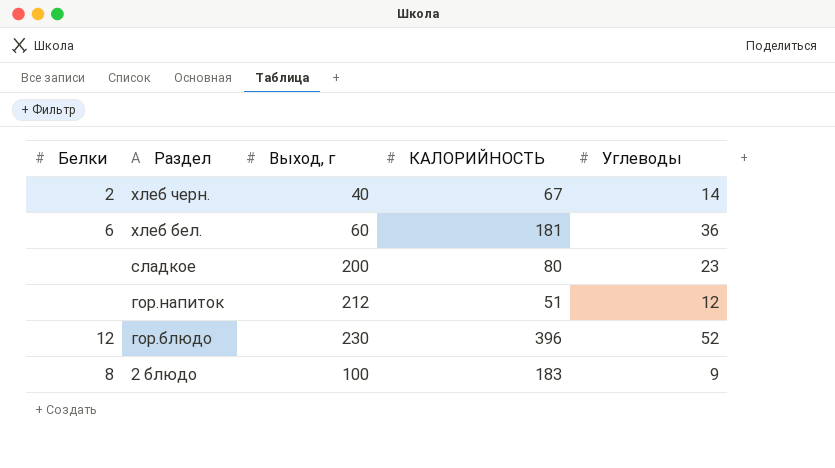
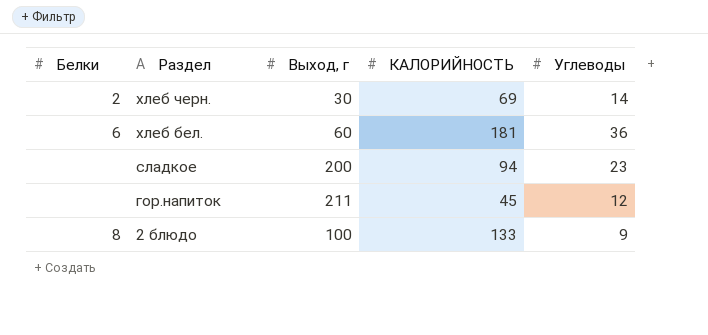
row гор.блюдо: 12 | 230 | 396 | 52 -> none
хлеб черн. | Выход, г: 40 -> 30
хлеб черн. | КАЛОРИЙНОСТЬ: 67 -> 69
сладкое | КАЛОРИЙНОСТЬ: 80 -> 94
гор.напиток | Выход, г: 212 -> 211
гор.напиток | КАЛОРИЙНОСТЬ: 51 -> 45
2 блюдо | КАЛОРИЙНОСТЬ: 183 -> 133

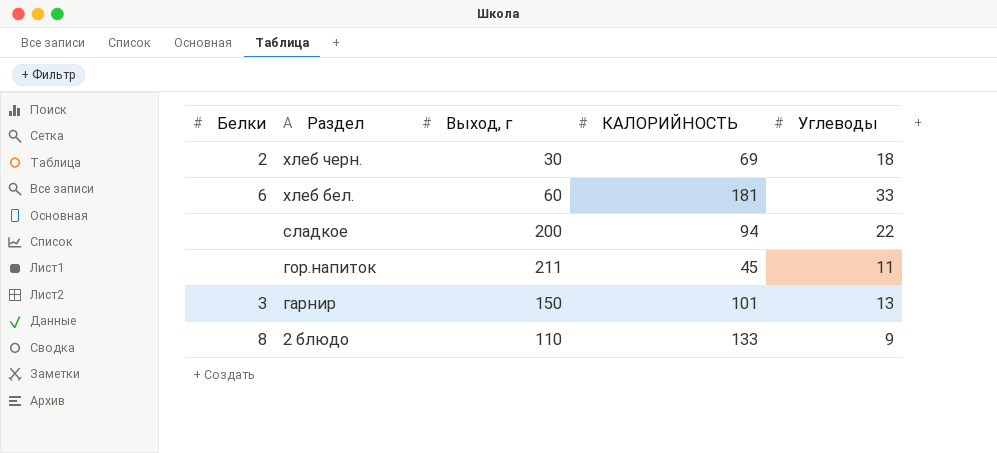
хлеб черн. | Углеводы: 14 -> 18
хлеб бел. | Углеводы: 36 -> 33
сладкое | Углеводы: 23 -> 22
гор.напиток | Углеводы: 12 -> 11
row гарнир: none -> 3 | 150 | 101 | 13
2 блюдо | Выход, г: 100 -> 110

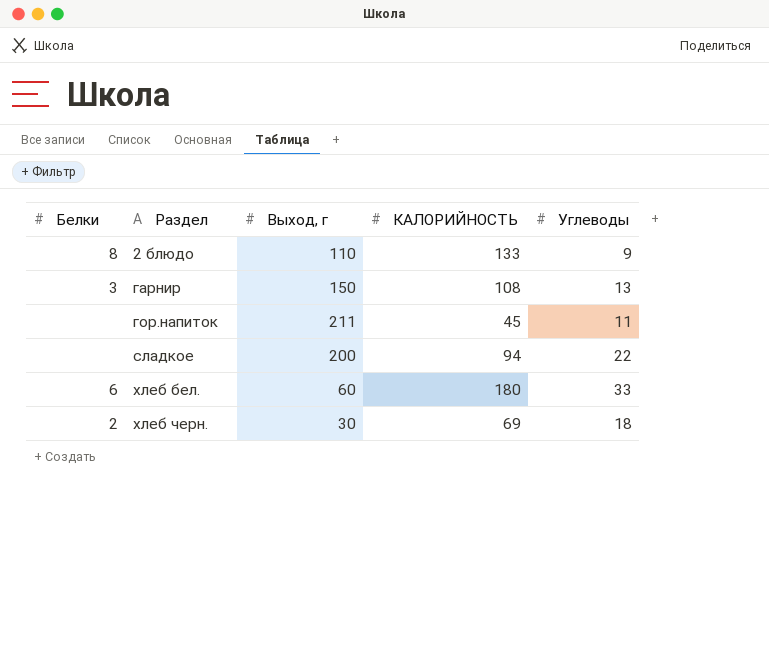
row order: Раздел descending -> Раздел ascending
гарнир | КАЛОРИЙНОСТЬ: 101 -> 108
хлеб бел. | КАЛОРИЙНОСТЬ: 181 -> 180

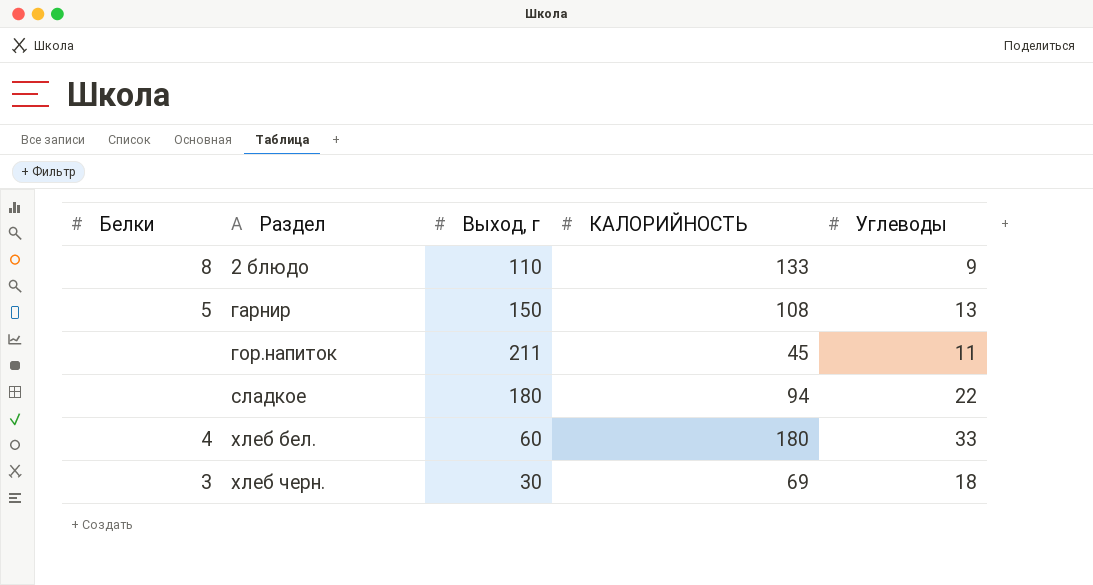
гарнир | Белки: 3 -> 5
сладкое | Выход, г: 200 -> 180
хлеб бел. | Белки: 6 -> 4
хлеб черн. | Белки: 2 -> 3

